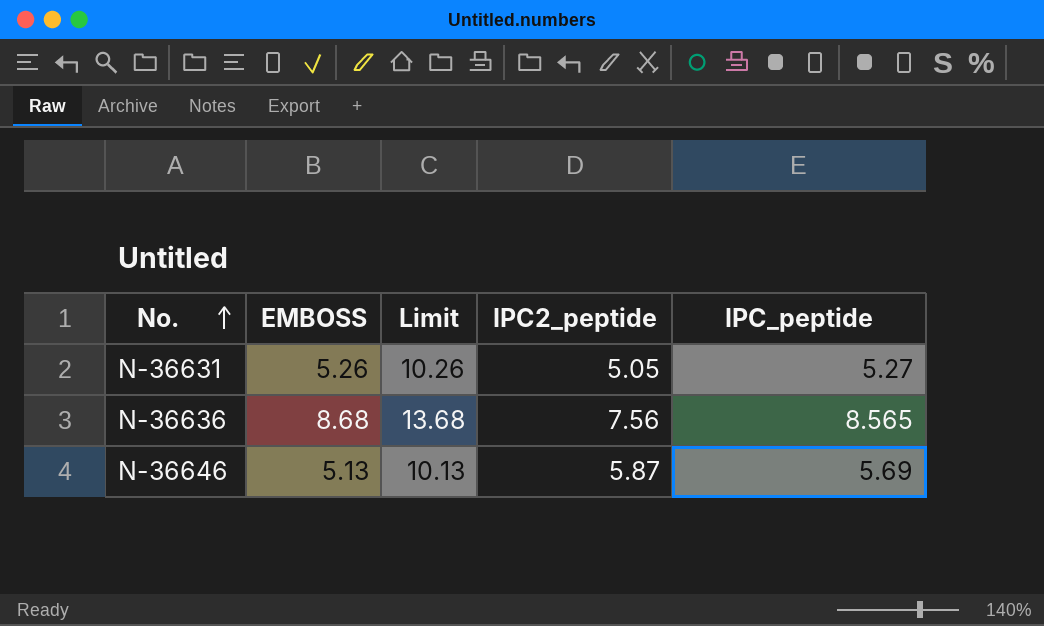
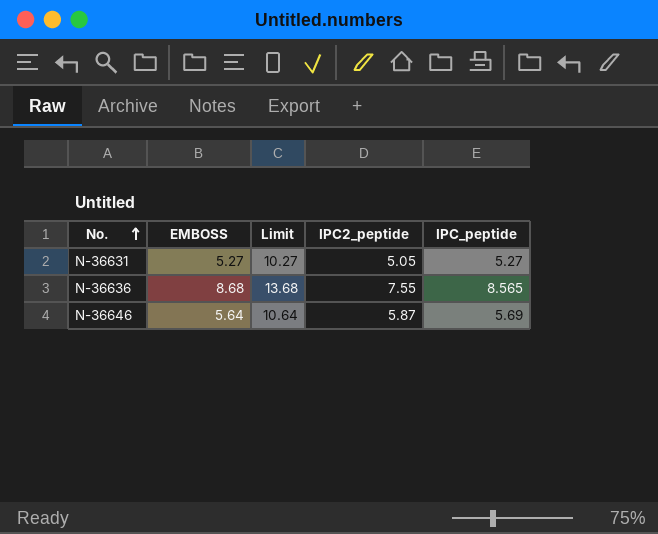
N-36631 | EMBOSS: 5.26 -> 5.27
N-36631 | Limit: 10.26 -> 10.27
N-36636 | IPC2_peptide: 7.56 -> 7.55
N-36646 | EMBOSS: 5.13 -> 5.64
N-36646 | Limit: 10.13 -> 10.64

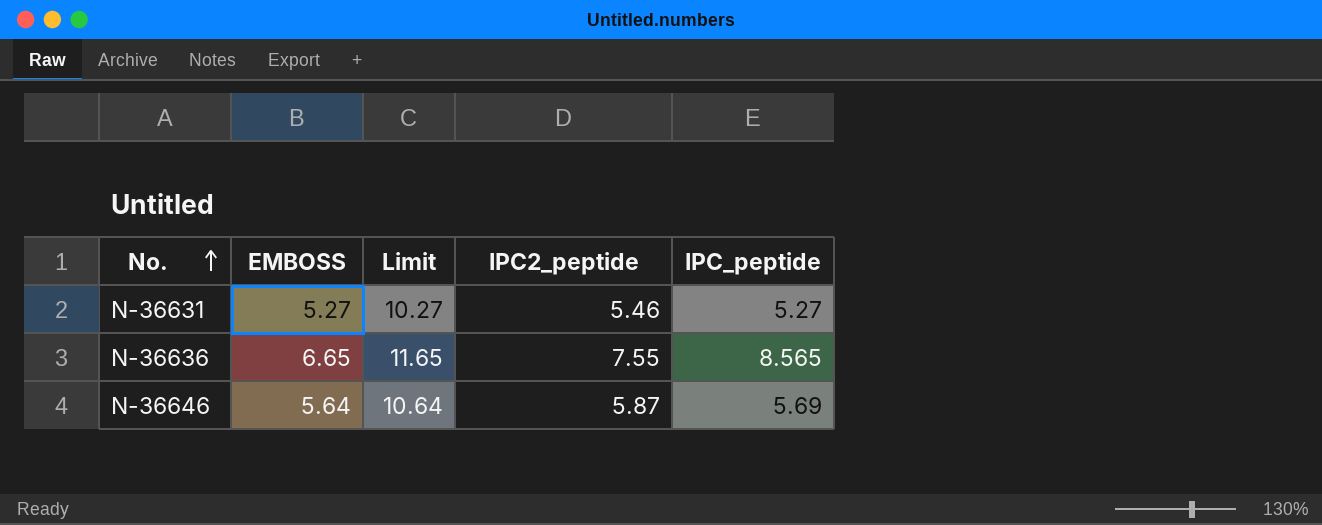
N-36631 | IPC2_peptide: 5.05 -> 5.46
N-36636 | EMBOSS: 8.68 -> 6.65
N-36636 | Limit: 13.68 -> 11.65

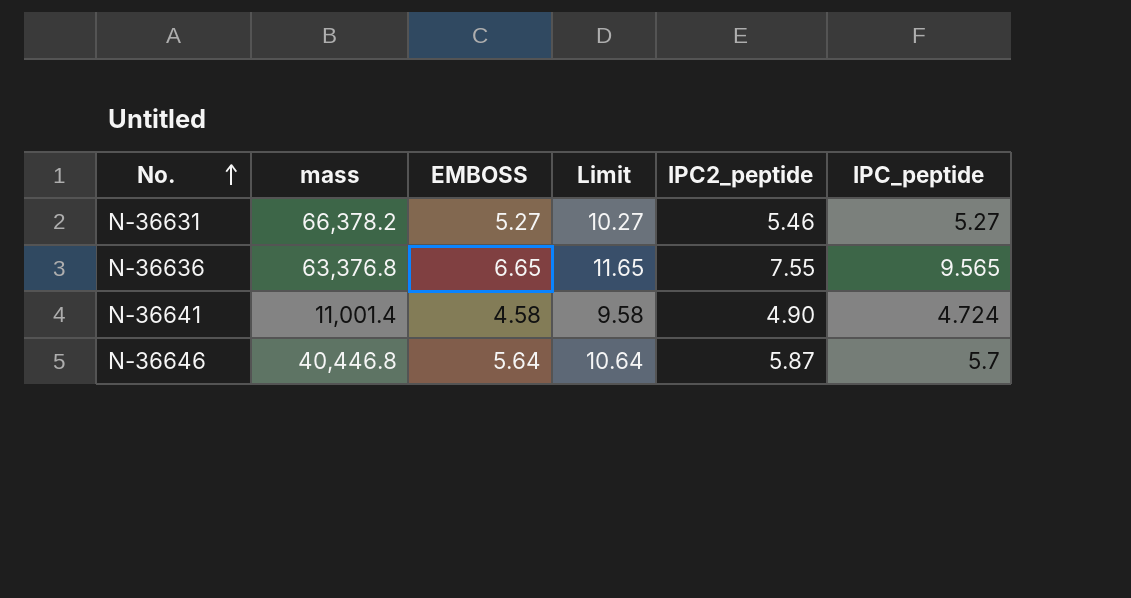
column mass | position: none -> 2
N-36636 | IPC_peptide: 8.565 -> 9.565
row N-36641: none -> 11,001.4 | 4.58 | 9.58 | 4.90 | 4.724
N-36646 | IPC_peptide: 5.69 -> 5.7

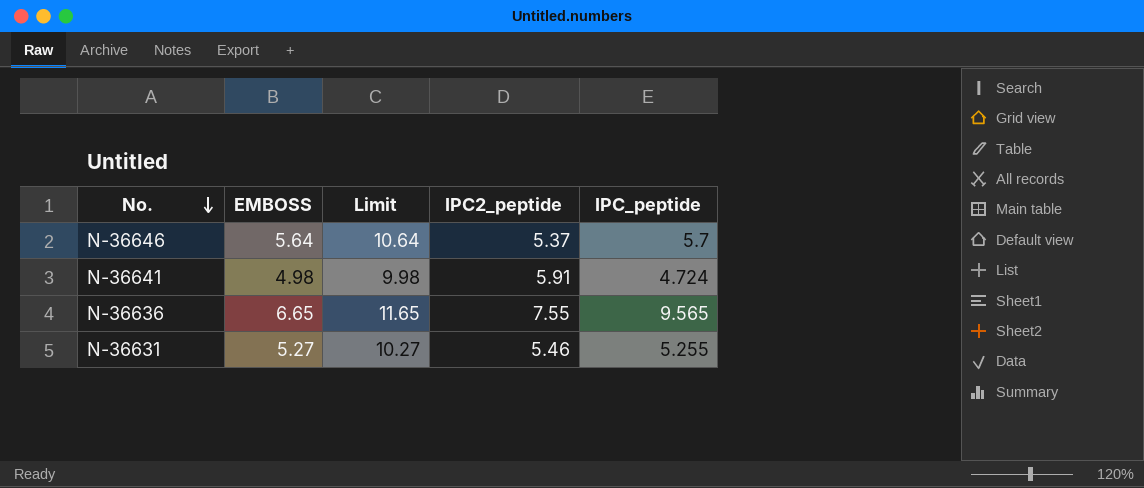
row order: No. ascending -> No. descending
column mass | position: 2 -> none
N-36646 | IPC2_peptide: 5.87 -> 5.37
N-36641 | EMBOSS: 4.58 -> 4.98
N-36641 | Limit: 9.58 -> 9.98
N-36641 | IPC2_peptide: 4.90 -> 5.91
N-36631 | IPC_peptide: 5.27 -> 5.255

